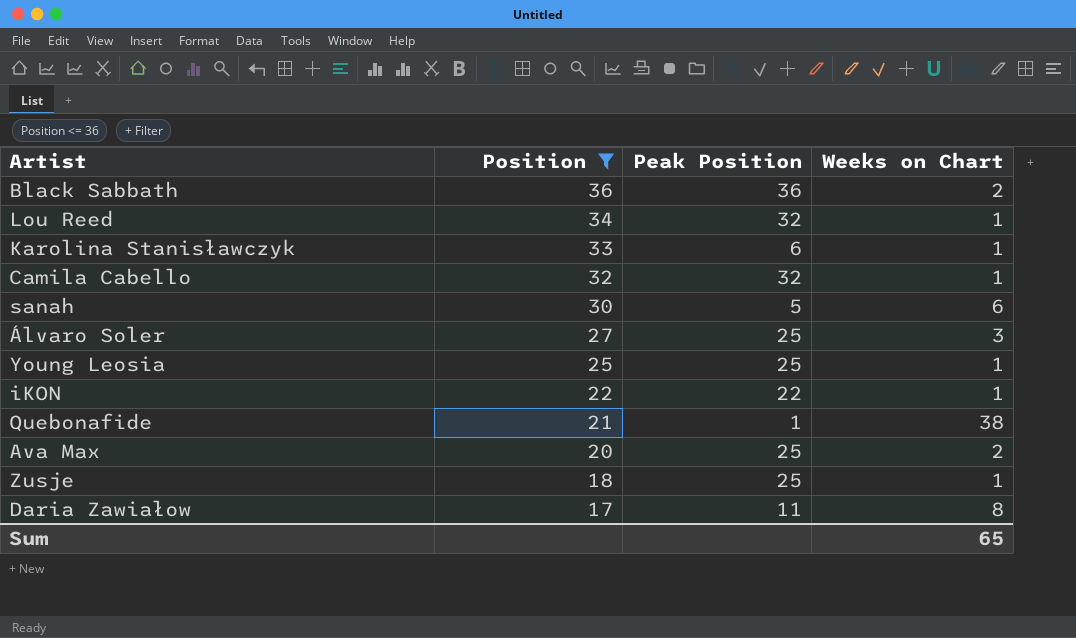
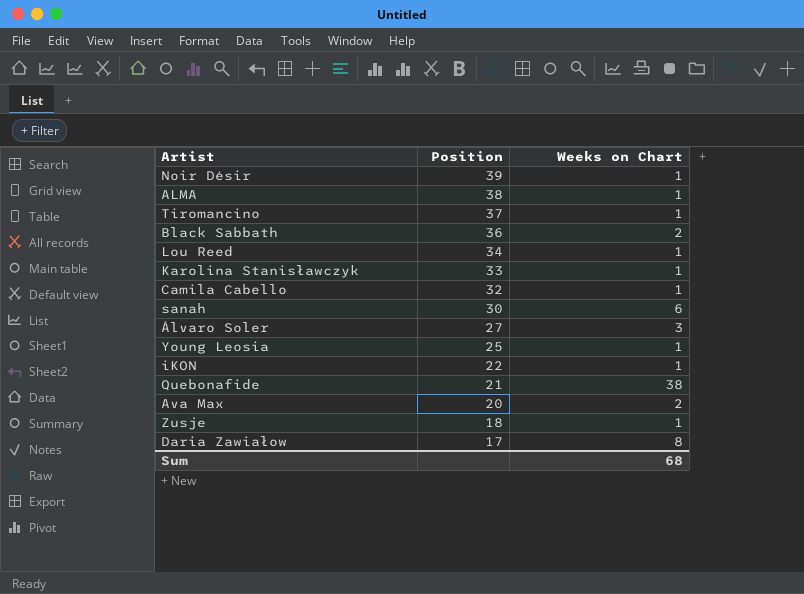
filter: Position <= 36 -> none
column Peak Position | position: 3 -> none
Sum | Weeks on Chart: 65 -> 68

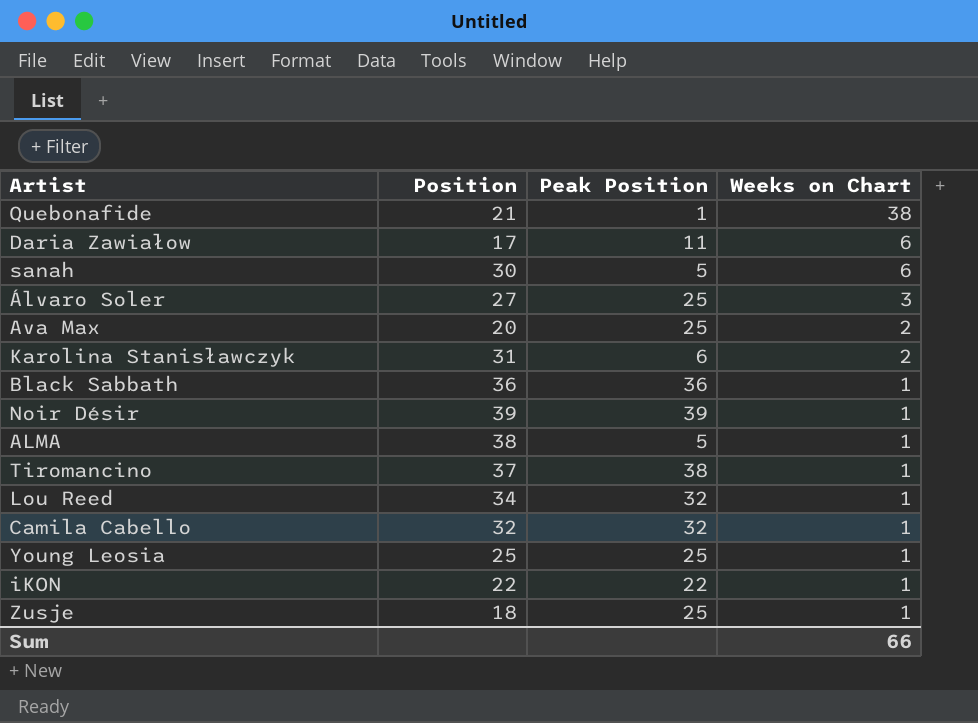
row order: Position descending -> Weeks on Chart descending
column Peak Position | position: none -> 3
Daria Zawiałow | Weeks on Chart: 8 -> 6
Karolina Stanisławczyk | Position: 33 -> 31
Karolina Stanisławczyk | Weeks on Chart: 1 -> 2
Black Sabbath | Weeks on Chart: 2 -> 1
Sum | Weeks on Chart: 68 -> 66

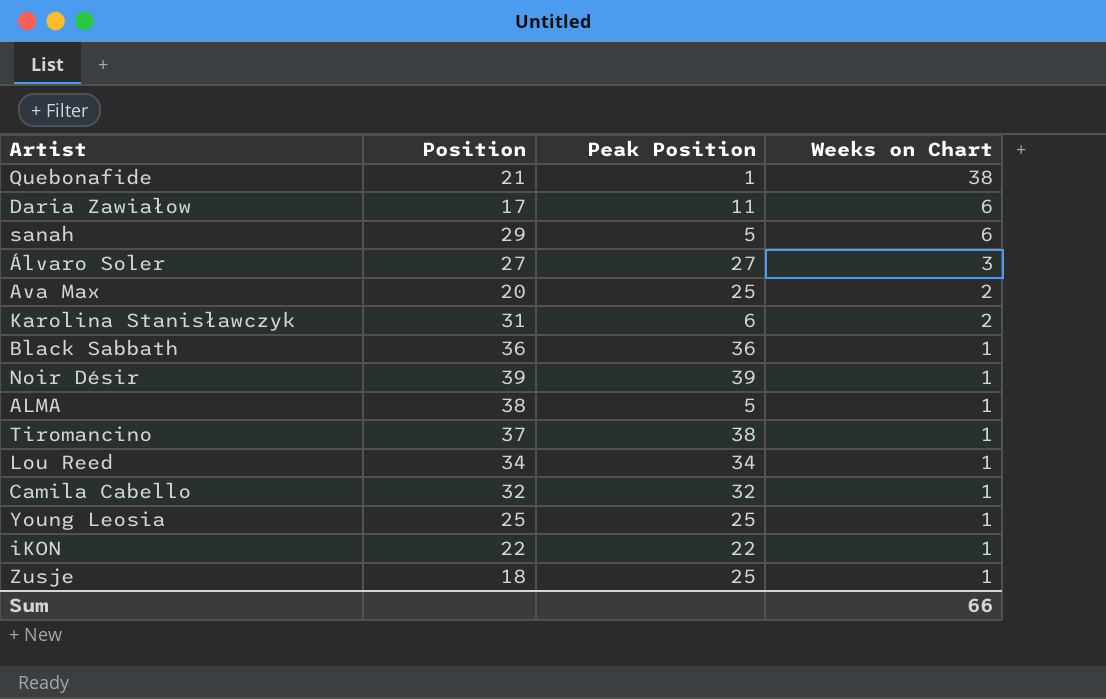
sanah | Position: 30 -> 29
Álvaro Soler | Peak Position: 25 -> 27
Lou Reed | Peak Position: 32 -> 34

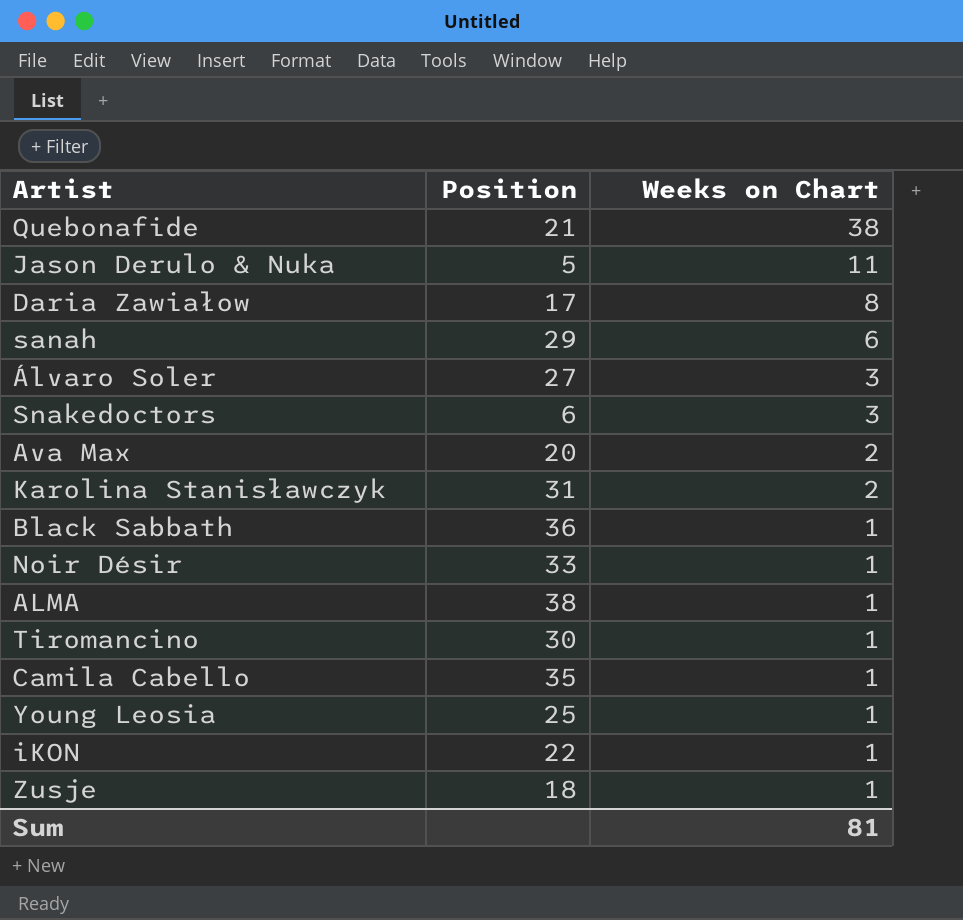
column Peak Position | position: 3 -> none
row Lou Reed: 34 | 34 | 1 -> none
row Jason Derulo & Nuka: none -> 5 | 11
Daria Zawiałow | Weeks on Chart: 6 -> 8
row Snakedoctors: none -> 6 | 3
Noir Désir | Position: 39 -> 33
Tiromancino | Position: 37 -> 30
Camila Cabello | Position: 32 -> 35
Sum | Weeks on Chart: 66 -> 81

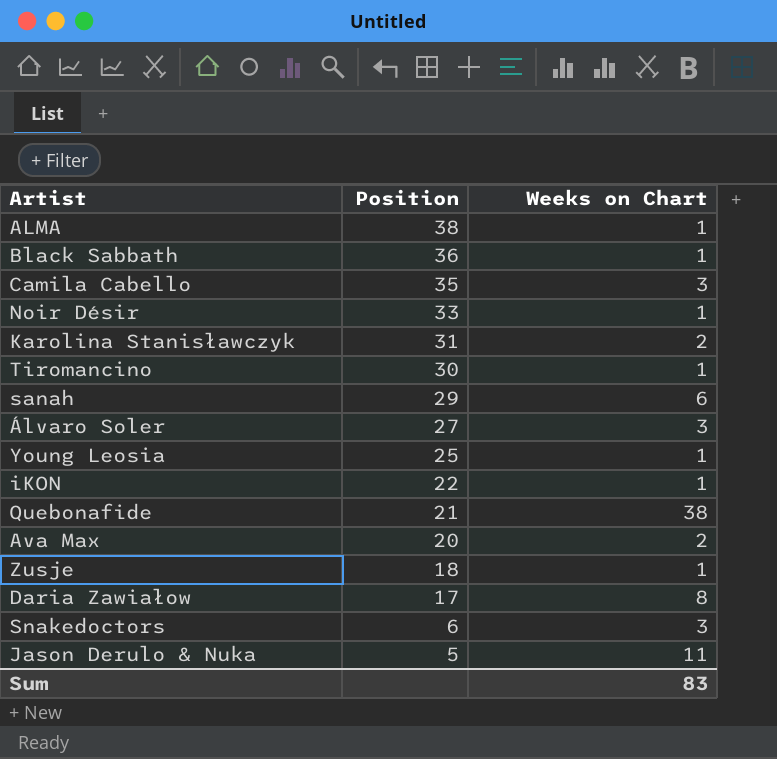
row order: Weeks on Chart descending -> Position descending
Camila Cabello | Weeks on Chart: 1 -> 3
Sum | Weeks on Chart: 81 -> 83

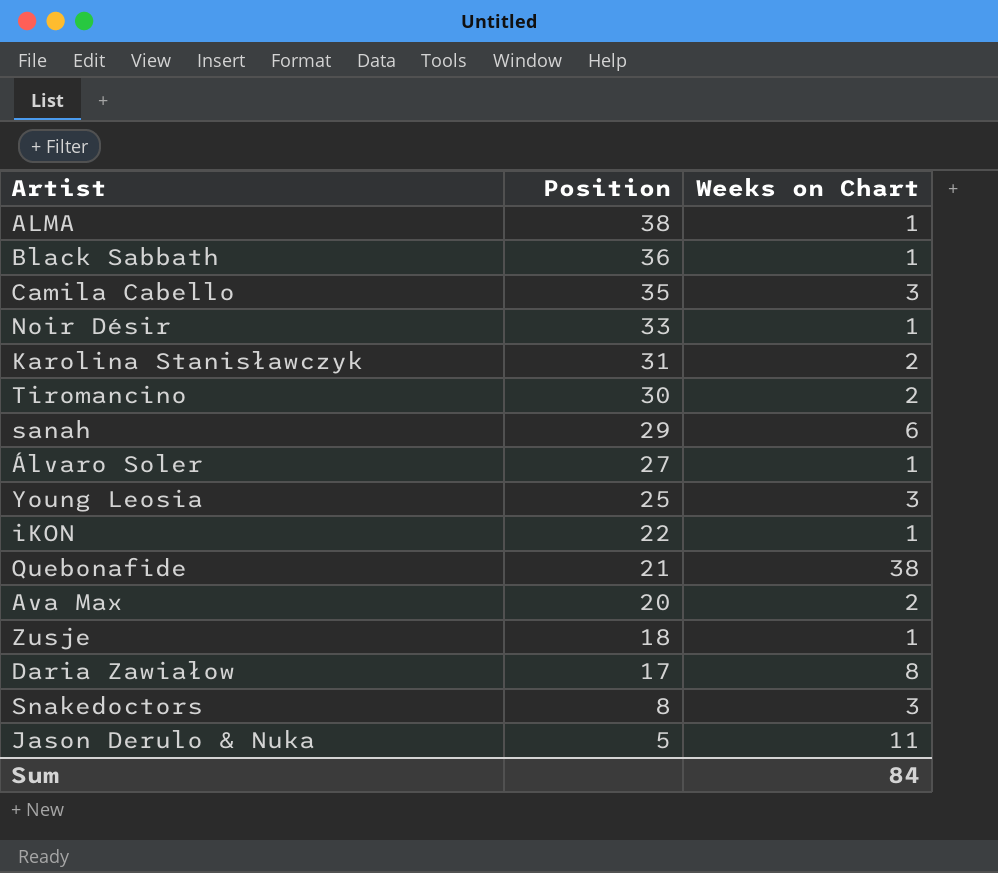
Tiromancino | Weeks on Chart: 1 -> 2
Álvaro Soler | Weeks on Chart: 3 -> 1
Young Leosia | Weeks on Chart: 1 -> 3
Snakedoctors | Position: 6 -> 8
Sum | Weeks on Chart: 83 -> 84

